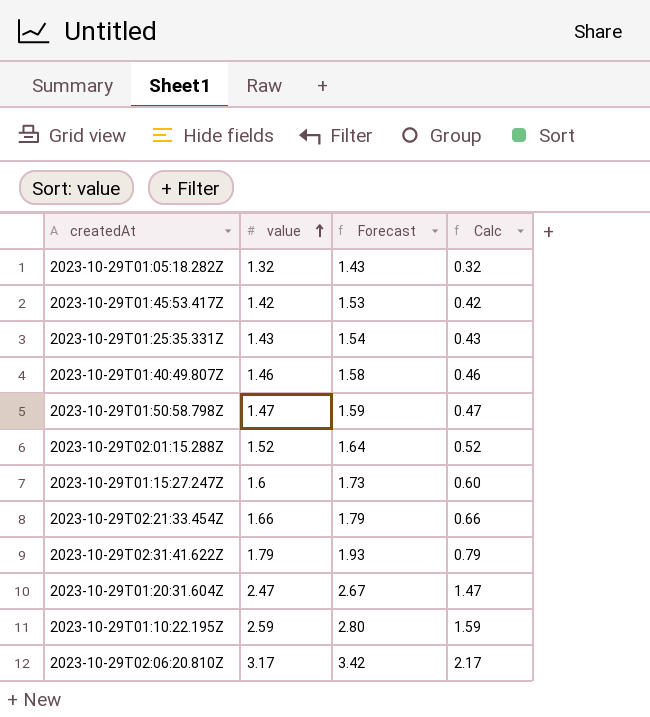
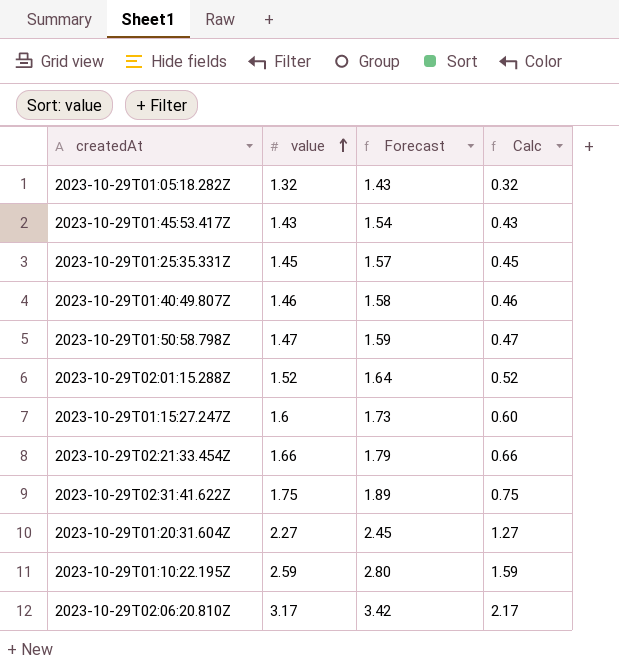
2023-10-29T01:45:53.417Z | value: 1.42 -> 1.43
2023-10-29T01:45:53.417Z | Forecast: 1.53 -> 1.54
2023-10-29T01:45:53.417Z | Calc: 0.42 -> 0.43
2023-10-29T01:25:35.331Z | value: 1.43 -> 1.45
2023-10-29T01:25:35.331Z | Forecast: 1.54 -> 1.57
2023-10-29T01:25:35.331Z | Calc: 0.43 -> 0.45
2023-10-29T02:31:41.622Z | value: 1.79 -> 1.75
2023-10-29T02:31:41.622Z | Forecast: 1.93 -> 1.89
2023-10-29T02:31:41.622Z | Calc: 0.79 -> 0.75
2023-10-29T01:20:31.604Z | value: 2.47 -> 2.27
2023-10-29T01:20:31.604Z | Forecast: 2.67 -> 2.45
2023-10-29T01:20:31.604Z | Calc: 1.47 -> 1.27

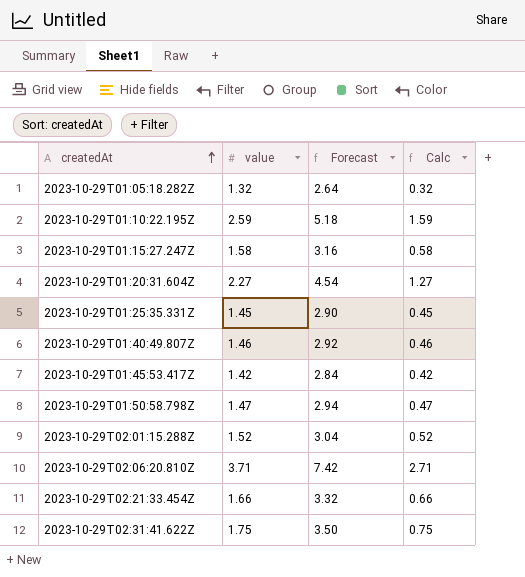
row order: value ascending -> createdAt ascending
column Forecast | formula: [value] * 1.08 -> [value] * 2
2023-10-29T01:15:27.247Z | value: 1.6 -> 1.58
2023-10-29T01:15:27.247Z | Calc: 0.60 -> 0.58
2023-10-29T01:45:53.417Z | value: 1.43 -> 1.42
2023-10-29T01:45:53.417Z | Calc: 0.43 -> 0.42
2023-10-29T02:06:20.810Z | value: 3.17 -> 3.71
2023-10-29T02:06:20.810Z | Calc: 2.17 -> 2.71

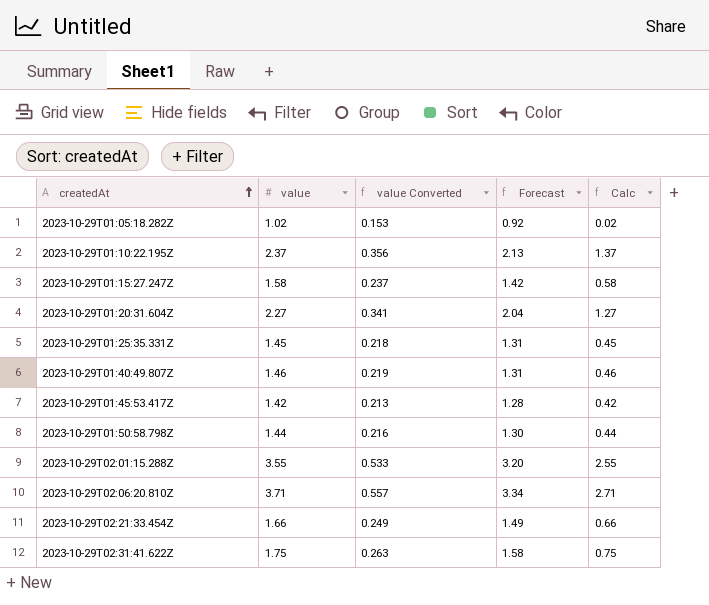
column value Converted | formula: none -> [value] * 0.15
column Forecast | formula: [value] * 2 -> [value] * 0.9
2023-10-29T01:05:18.282Z | value: 1.32 -> 1.02
2023-10-29T01:05:18.282Z | Calc: 0.32 -> 0.02
2023-10-29T01:10:22.195Z | value: 2.59 -> 2.37
2023-10-29T01:10:22.195Z | Calc: 1.59 -> 1.37
2023-10-29T01:50:58.798Z | value: 1.47 -> 1.44
2023-10-29T01:50:58.798Z | Calc: 0.47 -> 0.44
2023-10-29T02:01:15.288Z | value: 1.52 -> 3.55
2023-10-29T02:01:15.288Z | Calc: 0.52 -> 2.55

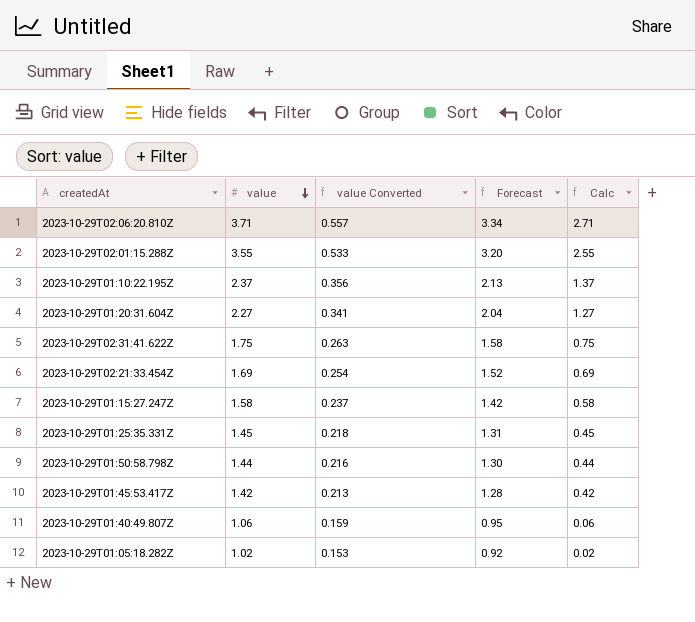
row order: createdAt ascending -> value descending
2023-10-29T02:21:33.454Z | value: 1.66 -> 1.69
2023-10-29T02:21:33.454Z | value Converted: 0.249 -> 0.254
2023-10-29T02:21:33.454Z | Forecast: 1.49 -> 1.52
2023-10-29T02:21:33.454Z | Calc: 0.66 -> 0.69
2023-10-29T01:40:49.807Z | value: 1.46 -> 1.06
2023-10-29T01:40:49.807Z | value Converted: 0.219 -> 0.159
2023-10-29T01:40:49.807Z | Forecast: 1.31 -> 0.95
2023-10-29T01:40:49.807Z | Calc: 0.46 -> 0.06

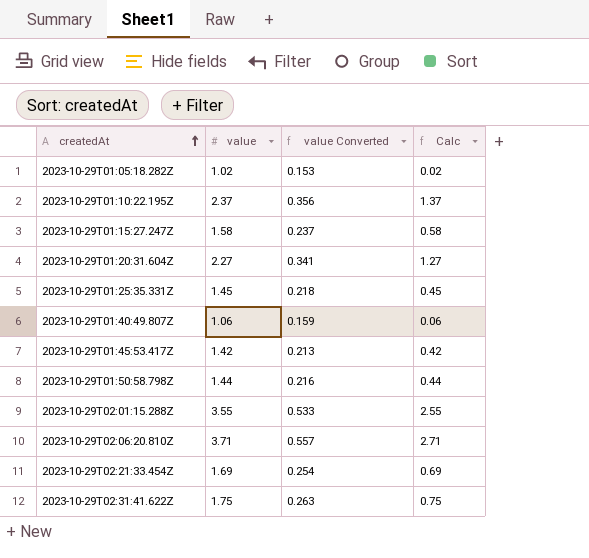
row order: value descending -> createdAt ascending
column Forecast | formula: [value] * 0.9 -> none

